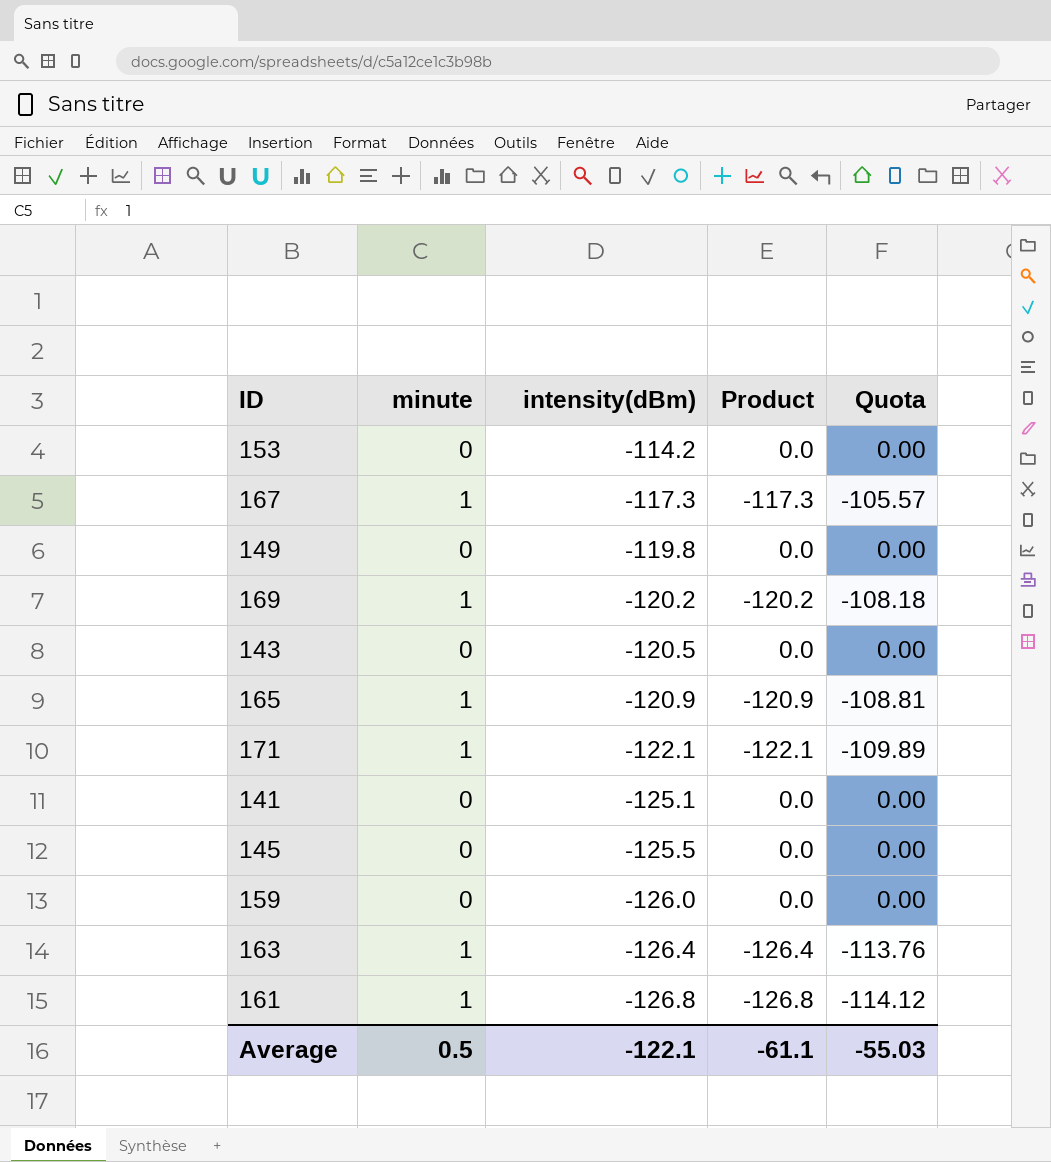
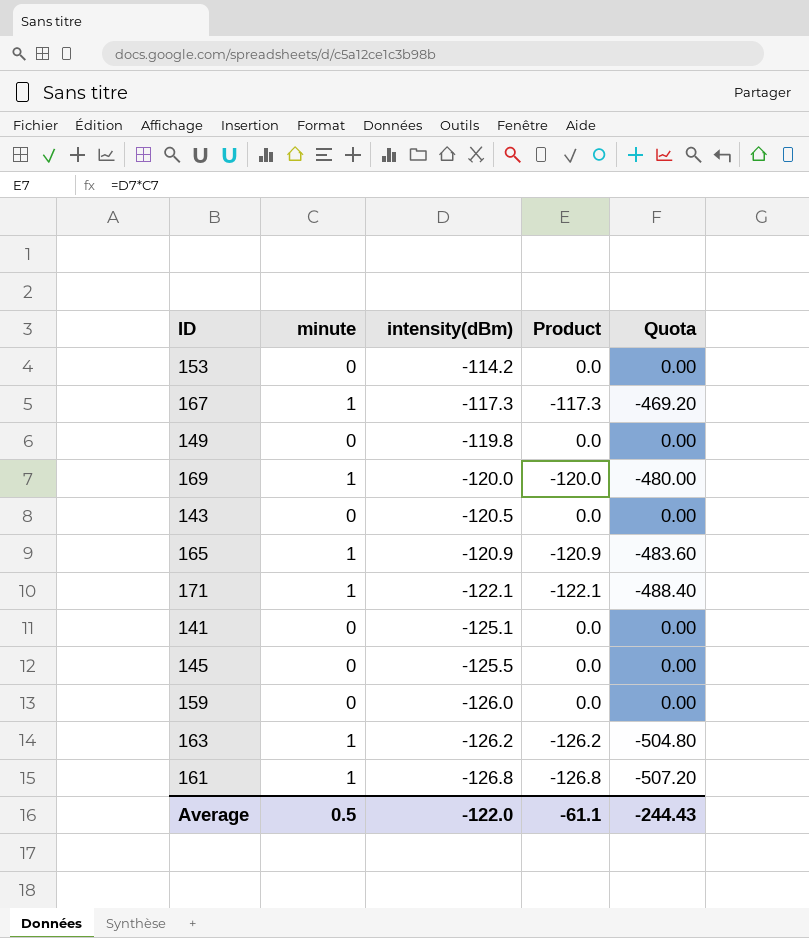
column Quota | formula: [Product] * 0.9 -> [Product] * 4
169 | intensity(dBm): -120.2 -> -120.0
169 | Product: -120.2 -> -120.0
163 | intensity(dBm): -126.4 -> -126.2
163 | Product: -126.4 -> -126.2
Average | intensity(dBm): -122.1 -> -122.0
Average | Quota: -55.03 -> -244.43

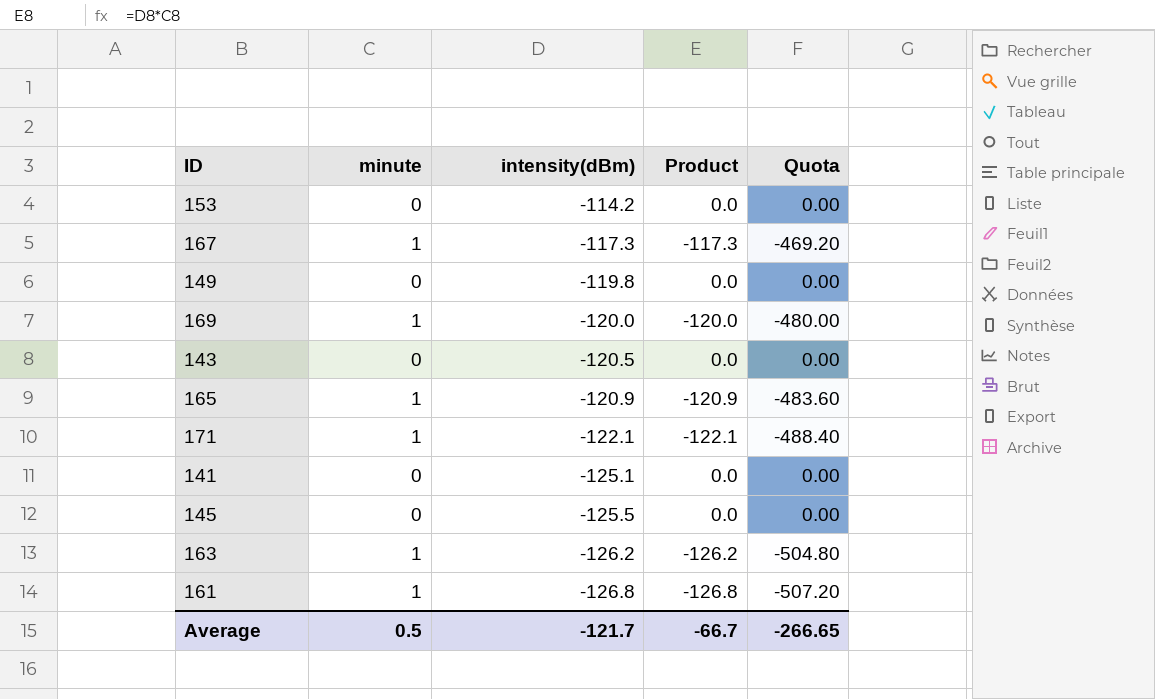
row 159: 0 | -126.0 | 0.0 | 0.00 -> none
Average | intensity(dBm): -122.0 -> -121.7
Average | Product: -61.1 -> -66.7
Average | Quota: -244.43 -> -266.65

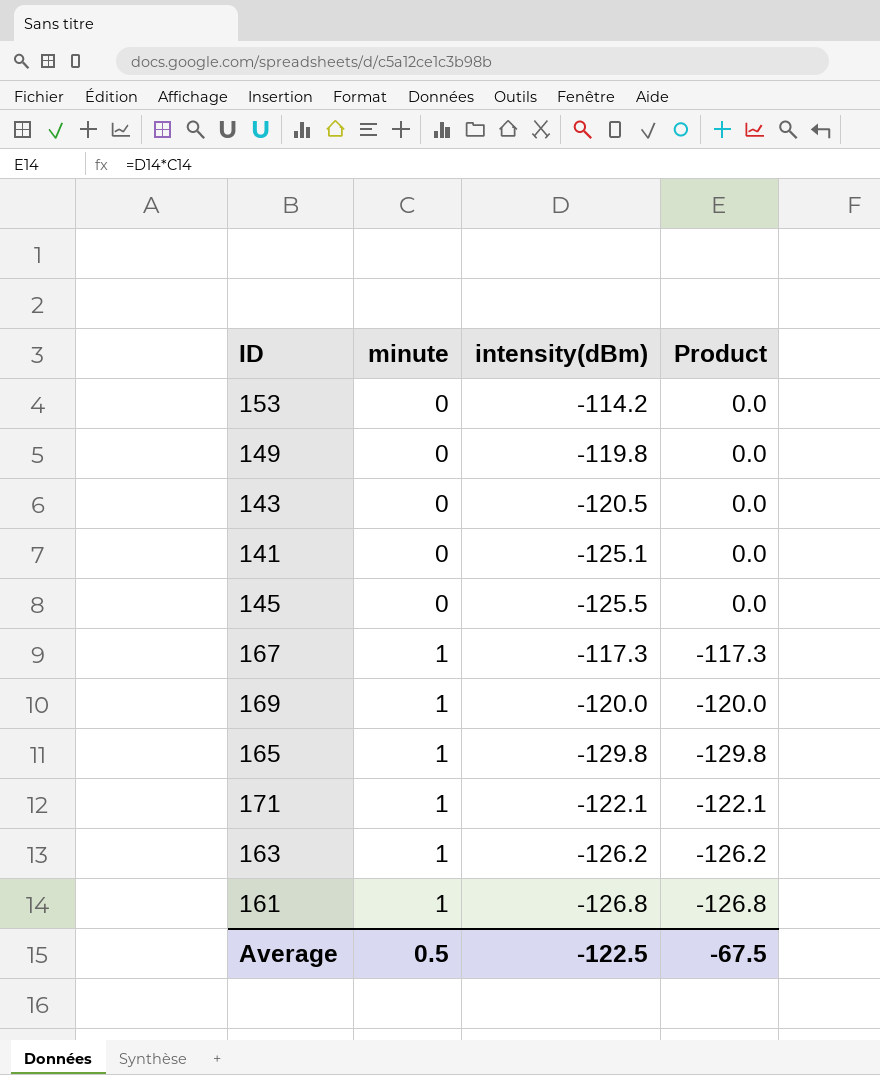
row order: intensity(dBm) descending -> minute ascending
column Quota | formula: [Product] * 4 -> none
165 | intensity(dBm): -120.9 -> -129.8
165 | Product: -120.9 -> -129.8
Average | intensity(dBm): -121.7 -> -122.5
Average | Product: -66.7 -> -67.5

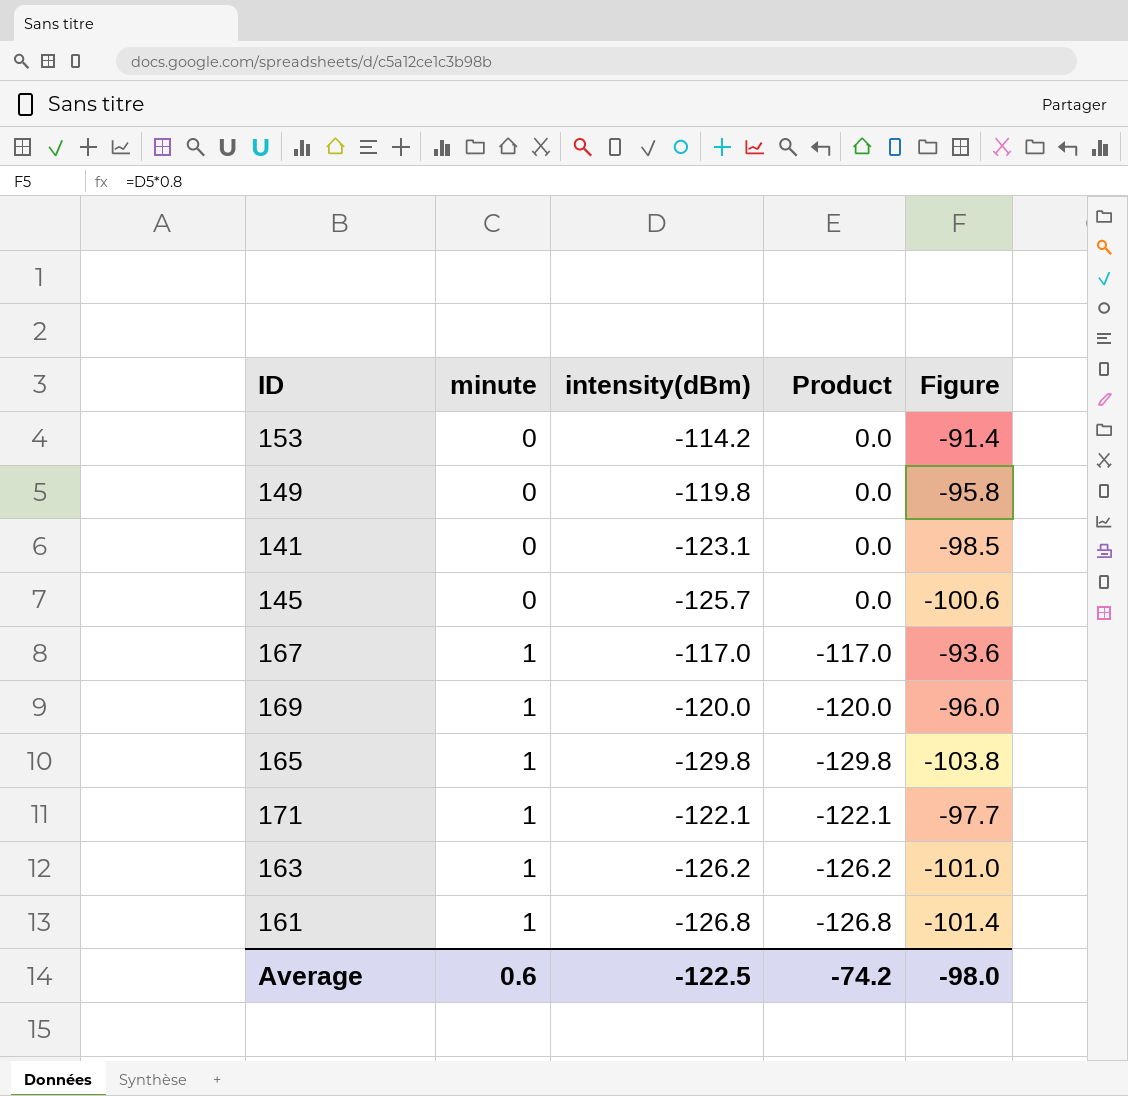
column Figure | formula: none -> [intensity(dBm)] * 0.8
row 143: 0 | -120.5 | 0.0 -> none
141 | intensity(dBm): -125.1 -> -123.1
145 | intensity(dBm): -125.5 -> -125.7
167 | intensity(dBm): -117.3 -> -117.0
167 | Product: -117.3 -> -117.0
Average | minute: 0.5 -> 0.6
Average | Product: -67.5 -> -74.2

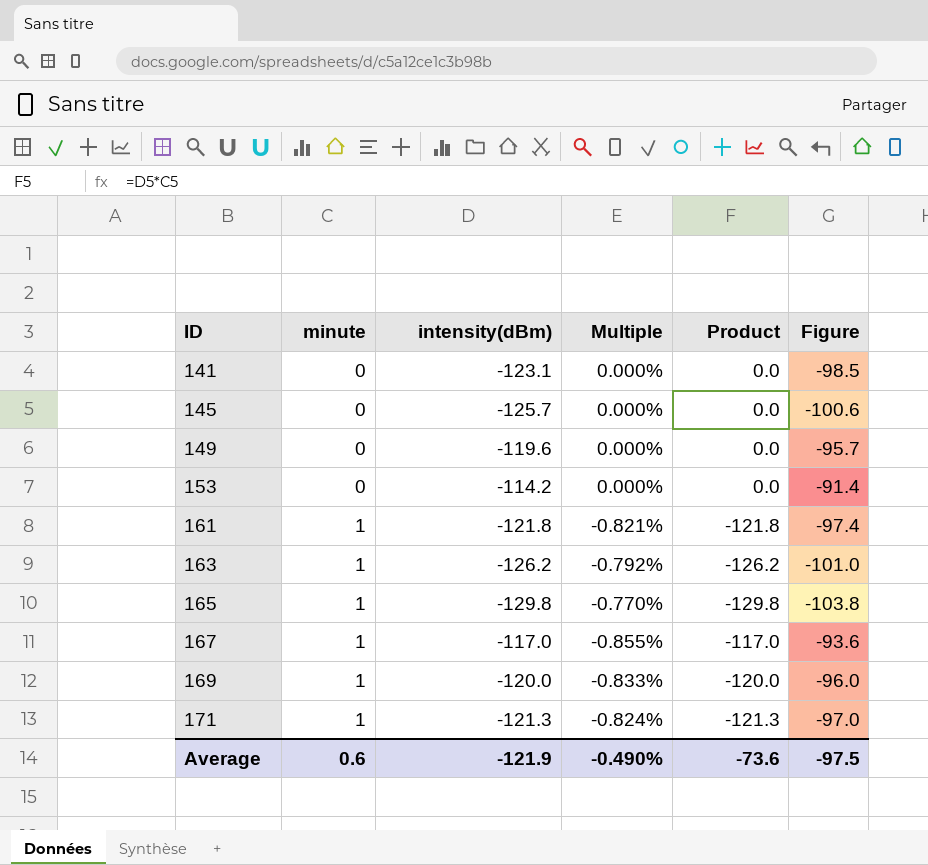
row order: minute ascending -> ID ascending
column Multiple | formula: none -> [minute] / [intensity(dBm)]
149 | intensity(dBm): -119.8 -> -119.6
149 | Figure: -95.8 -> -95.7
161 | intensity(dBm): -126.8 -> -121.8
161 | Product: -126.8 -> -121.8
161 | Figure: -101.4 -> -97.4
171 | intensity(dBm): -122.1 -> -121.3
171 | Product: -122.1 -> -121.3
171 | Figure: -97.7 -> -97.0
Average | intensity(dBm): -122.5 -> -121.9
Average | Product: -74.2 -> -73.6
Average | Figure: -98.0 -> -97.5

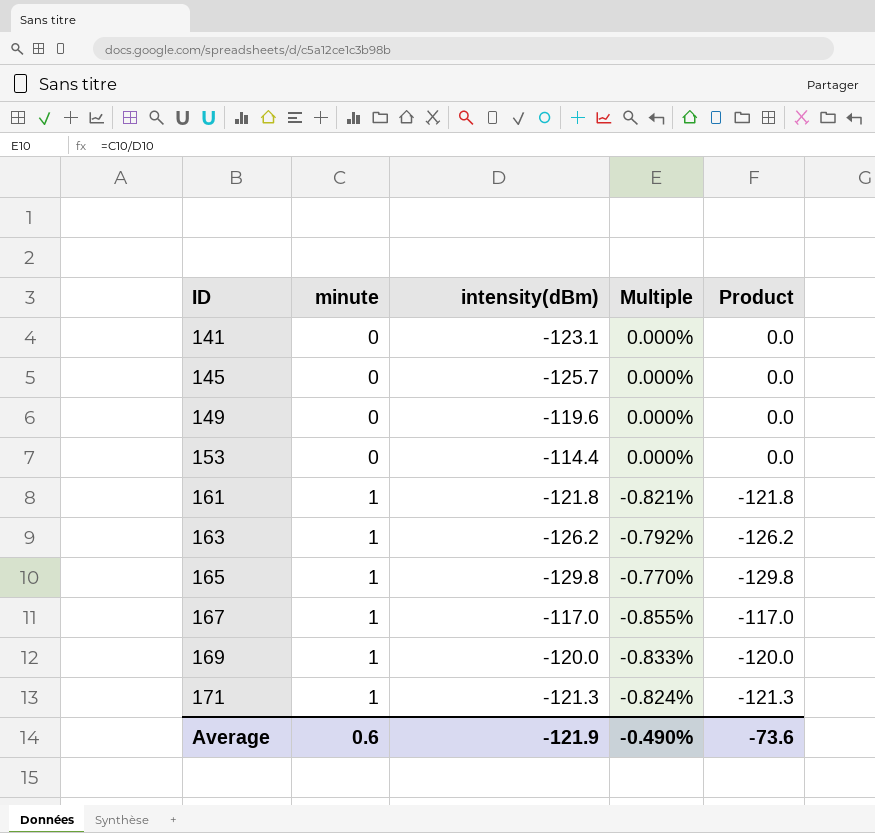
column Figure | formula: [intensity(dBm)] * 0.8 -> none
153 | intensity(dBm): -114.2 -> -114.4

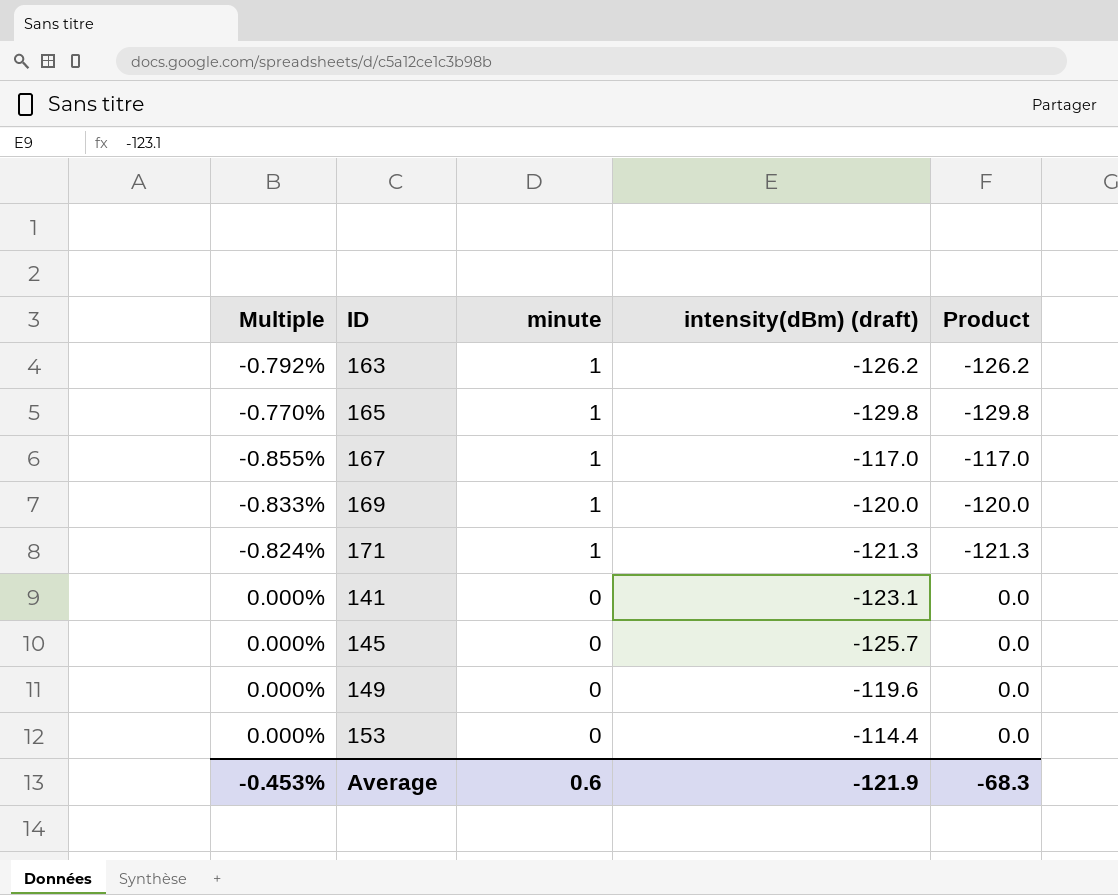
row order: ID ascending -> minute descending
column Multiple | position: 4 -> 1
column name: intensity(dBm) -> intensity(dBm) (draft)
row 161: 1 | -121.8 | -0.821% | -121.8 -> none
Average | Multiple: -0.490% -> -0.453%
Average | Product: -73.6 -> -68.3

